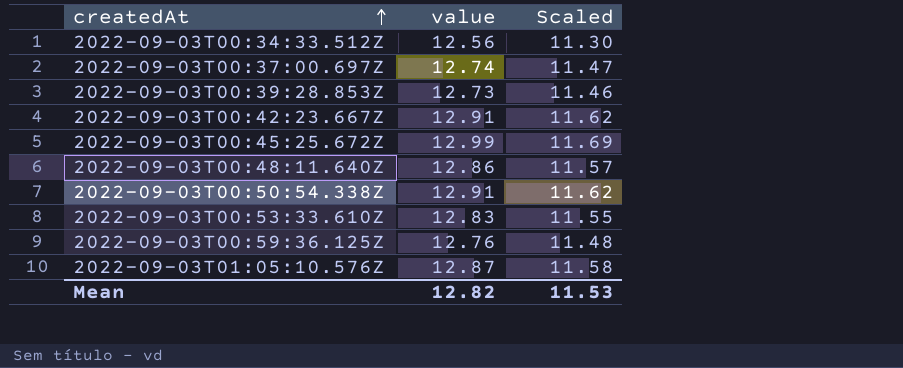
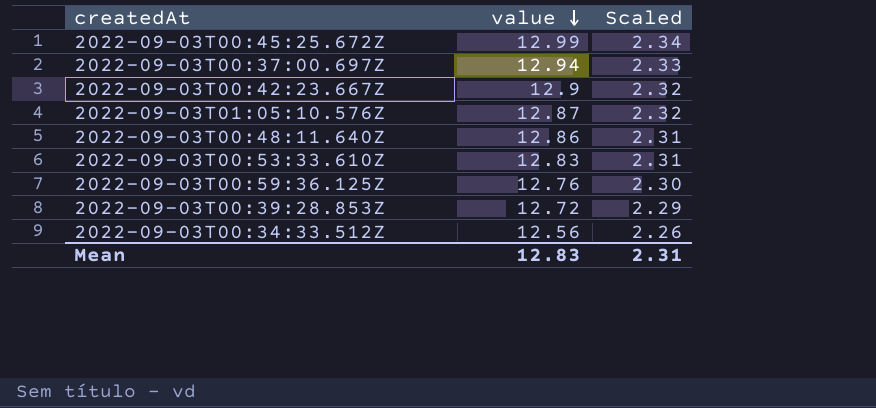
row order: createdAt ascending -> value descending
column Scaled | formula: [value] * 0.9 -> [value] * 0.18
row 2022-09-03T00:50:54.338Z: 12.91 | 11.62 -> none
2022-09-03T00:37:00.697Z | value: 12.74 -> 12.94
2022-09-03T00:42:23.667Z | value: 12.91 -> 12.9
2022-09-03T00:39:28.853Z | value: 12.73 -> 12.72
Mean | value: 12.82 -> 12.83
Mean | Scaled: 11.53 -> 2.31

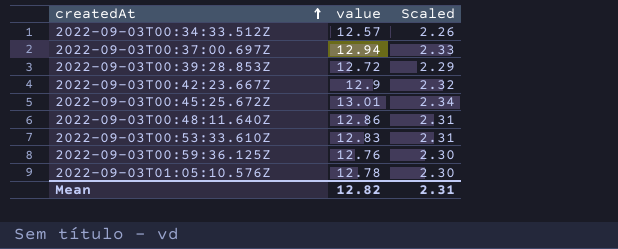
row order: value descending -> createdAt ascending
2022-09-03T00:34:33.512Z | value: 12.56 -> 12.57
2022-09-03T00:45:25.672Z | value: 12.99 -> 13.01
2022-09-03T01:05:10.576Z | value: 12.87 -> 12.78
2022-09-03T01:05:10.576Z | Scaled: 2.32 -> 2.30
Mean | value: 12.83 -> 12.82

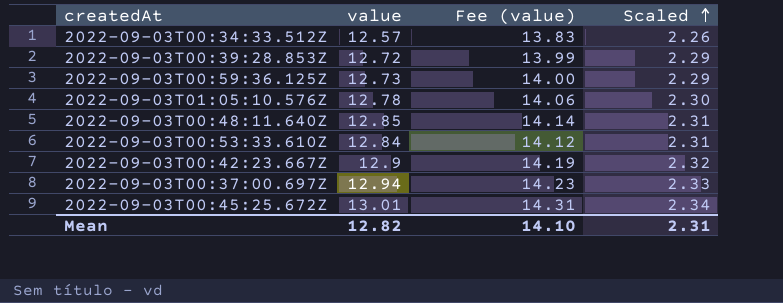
row order: createdAt ascending -> Scaled ascending
column Fee (value) | formula: none -> [value] * 1.1
2022-09-03T00:59:36.125Z | value: 12.76 -> 12.73
2022-09-03T00:59:36.125Z | Scaled: 2.30 -> 2.29
2022-09-03T00:48:11.640Z | value: 12.86 -> 12.85
2022-09-03T00:53:33.610Z | value: 12.83 -> 12.84

